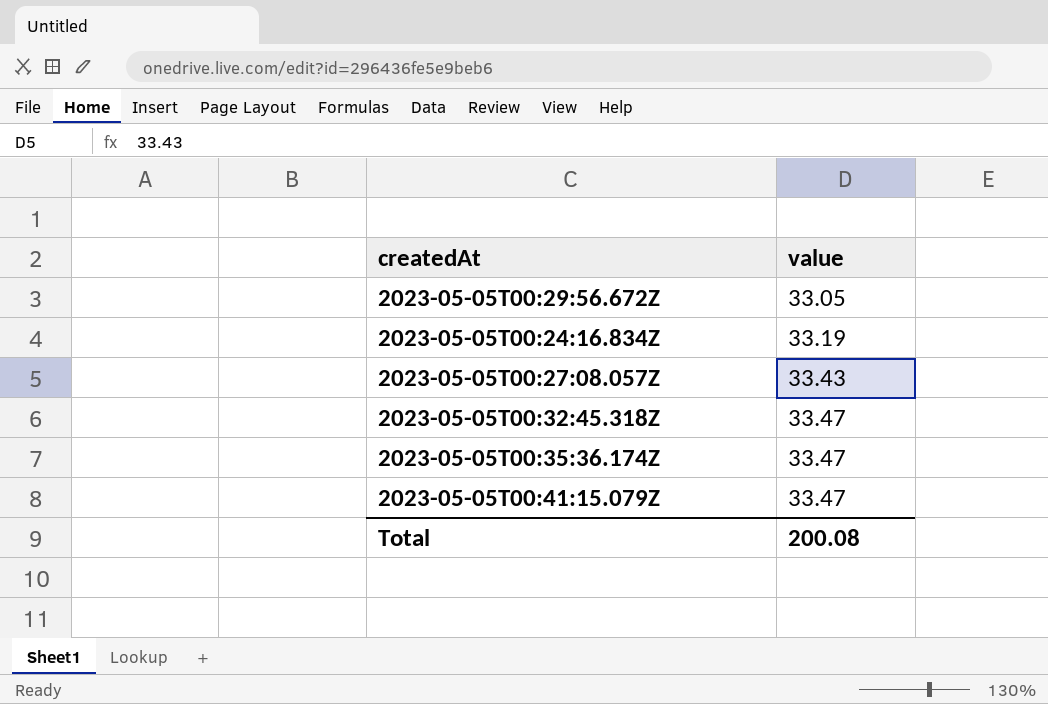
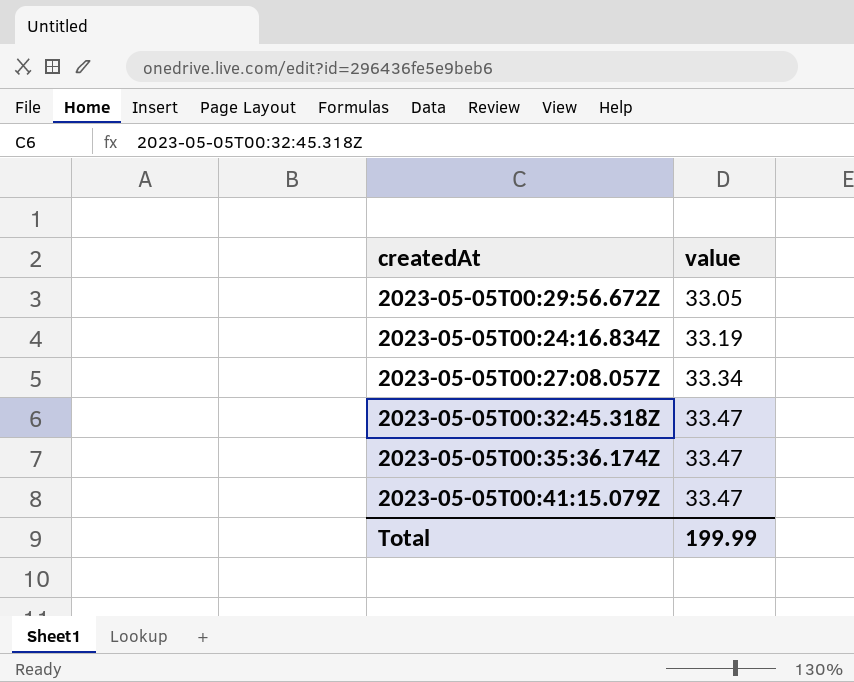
2023-05-05T00:27:08.057Z | value: 33.43 -> 33.34
Total | value: 200.08 -> 199.99

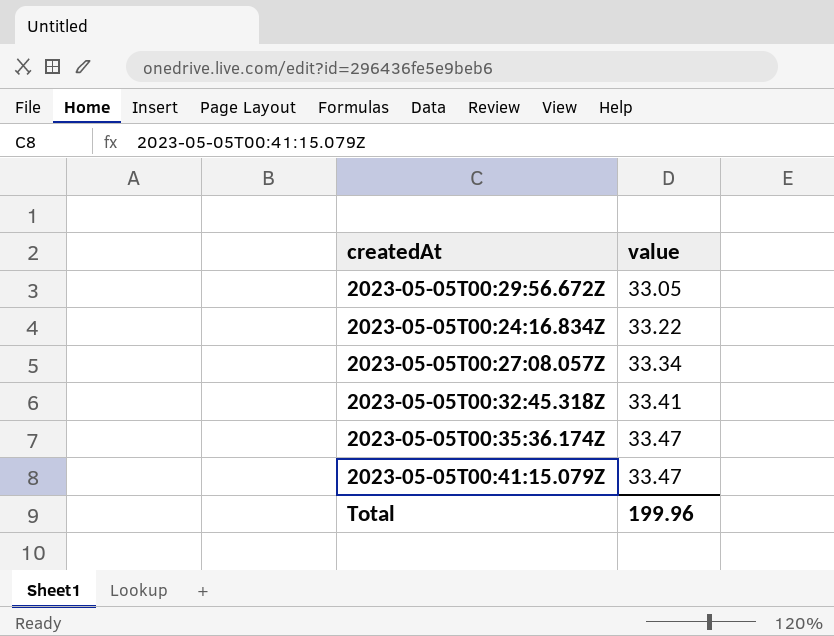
2023-05-05T00:24:16.834Z | value: 33.19 -> 33.22
2023-05-05T00:32:45.318Z | value: 33.47 -> 33.41
Total | value: 199.99 -> 199.96

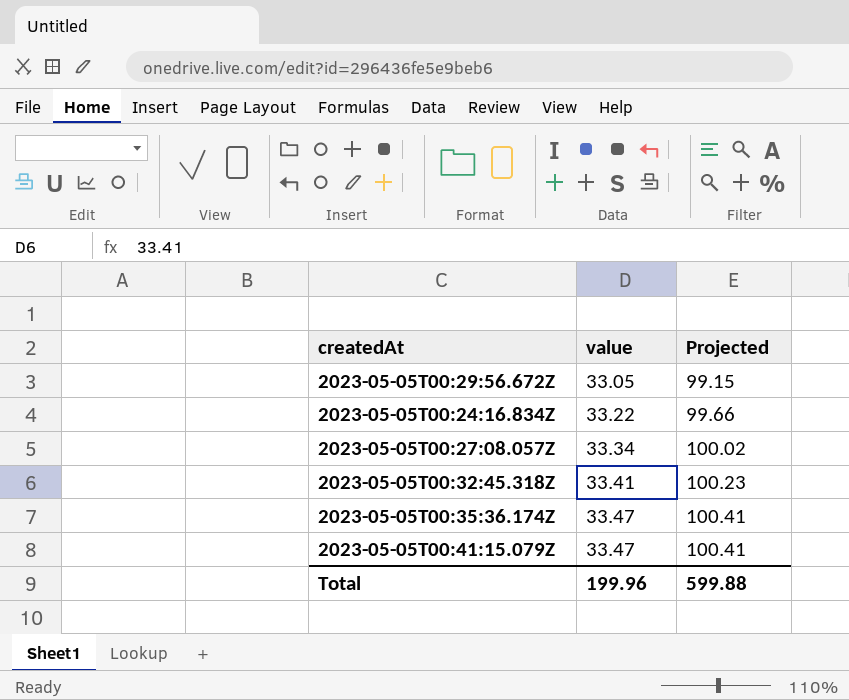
column Projected | formula: none -> [value] * 3

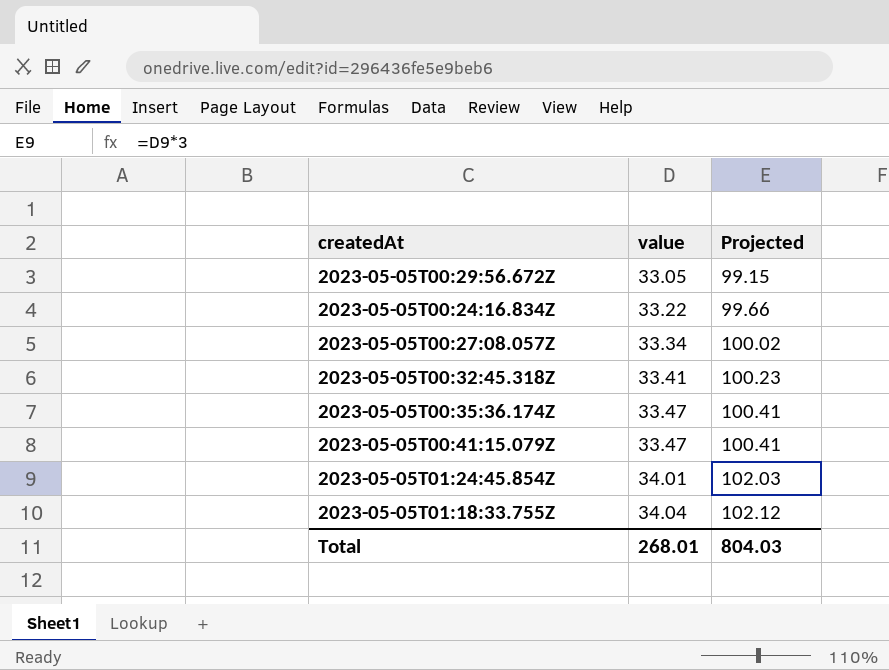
row 2023-05-05T01:24:45.854Z: none -> 34.01 | 102.03
row 2023-05-05T01:18:33.755Z: none -> 34.04 | 102.12
Total | value: 199.96 -> 268.01
Total | Projected: 599.88 -> 804.03

